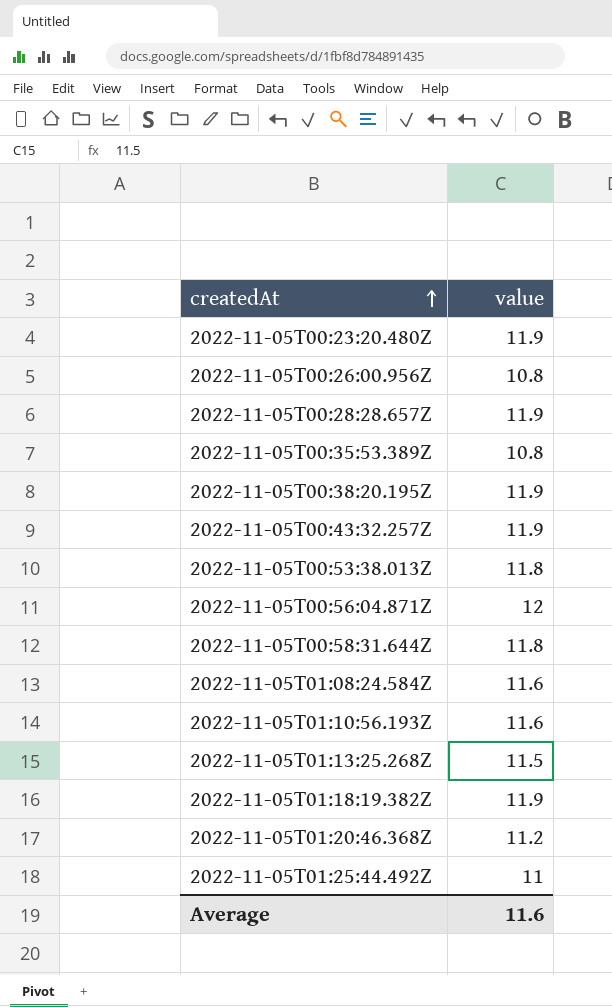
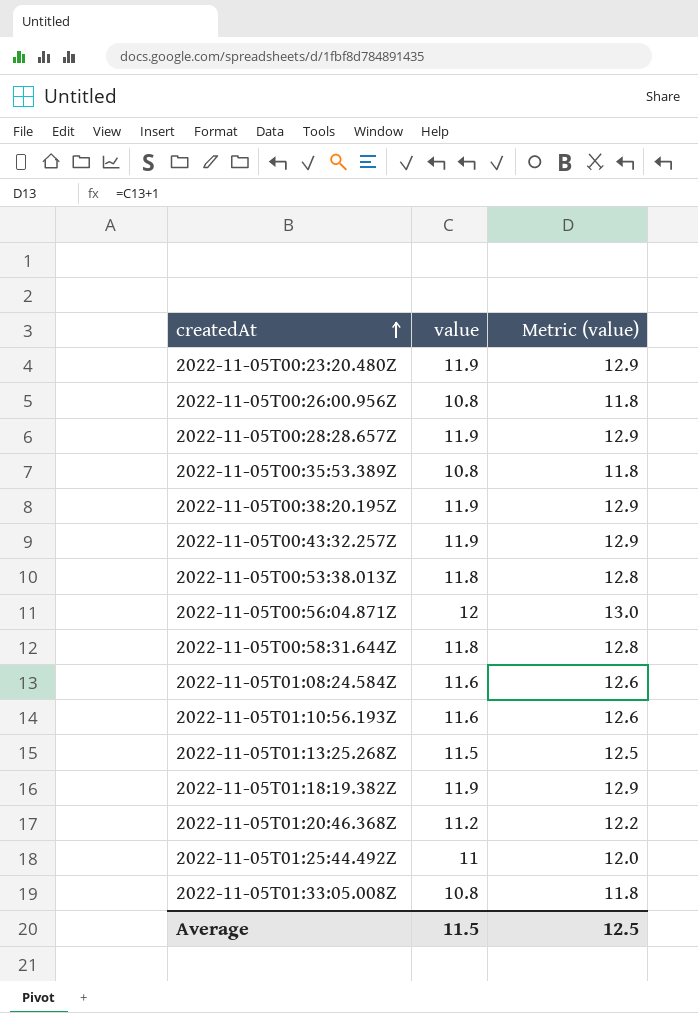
column Metric (value) | formula: none -> [value] + 1
row 2022-11-05T01:33:05.008Z: none -> 10.8 | 11.8
Average | value: 11.6 -> 11.5

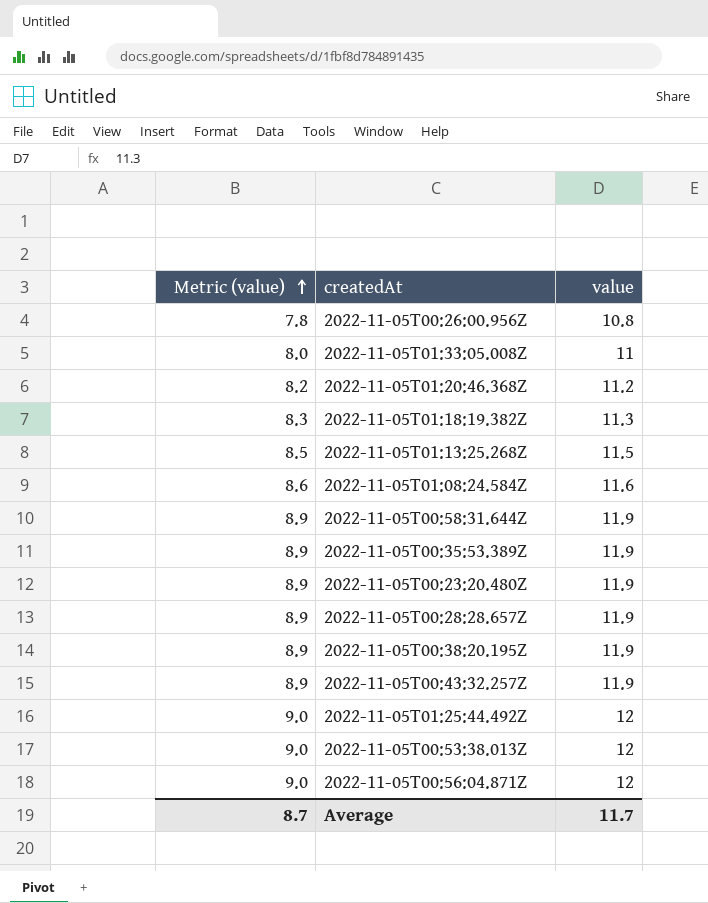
row order: createdAt ascending -> Metric (value) ascending
column Metric (value) | formula: [value] + 1 -> [value] - 3
column Metric (value) | position: 3 -> 1
row 2022-11-05T01:10:56.193Z: 11.6 | 12.6 -> none
2022-11-05T01:33:05.008Z | value: 10.8 -> 11
2022-11-05T01:18:19.382Z | value: 11.9 -> 11.3
2022-11-05T00:58:31.644Z | value: 11.8 -> 11.9
2022-11-05T00:35:53.389Z | value: 10.8 -> 11.9
2022-11-05T01:25:44.492Z | value: 11 -> 12
2022-11-05T00:53:38.013Z | value: 11.8 -> 12
Average | Metric (value): 12.5 -> 8.7
Average | value: 11.5 -> 11.7

